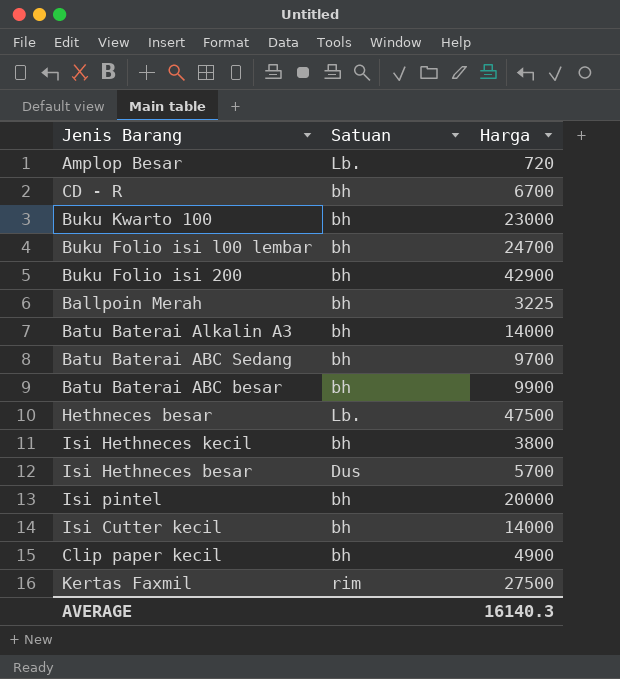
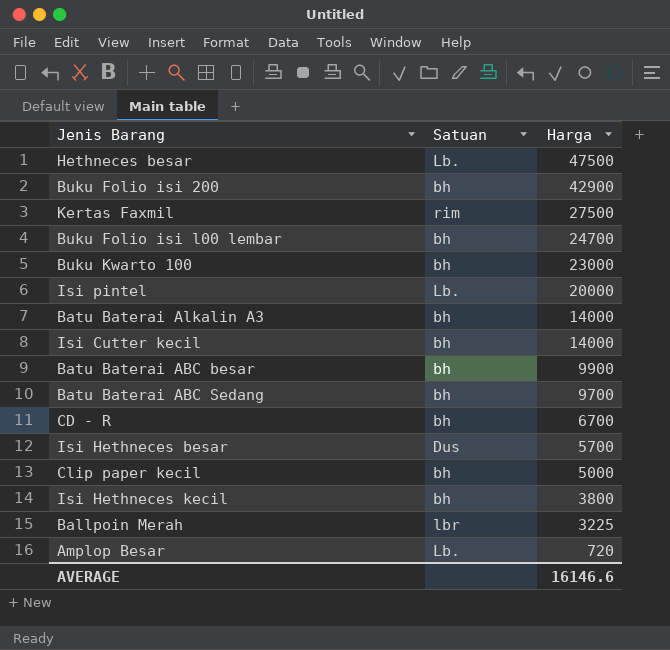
row order: none -> Harga descending
Isi pintel | Satuan: bh -> Lb.
Clip paper kecil | Harga: 4900 -> 5000
Ballpoin Merah | Satuan: bh -> lbr
AVERAGE | Harga: 16140.3 -> 16146.6

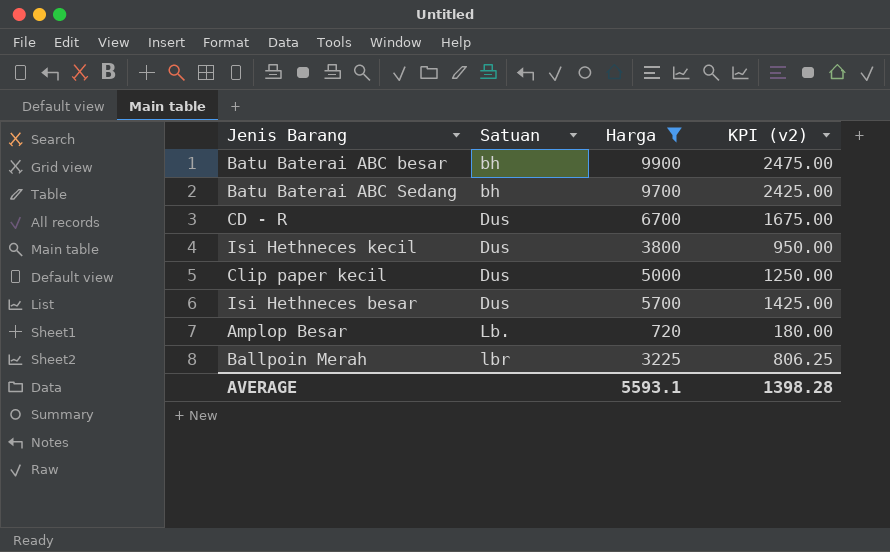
filter: none -> Harga <= 9900
row order: Harga descending -> Satuan ascending
column KPI (v2) | formula: none -> [Harga] * 0.25
CD - R | Satuan: bh -> Dus
Isi Hethneces kecil | Satuan: bh -> Dus
Clip paper kecil | Satuan: bh -> Dus
AVERAGE | Harga: 16146.6 -> 5593.1

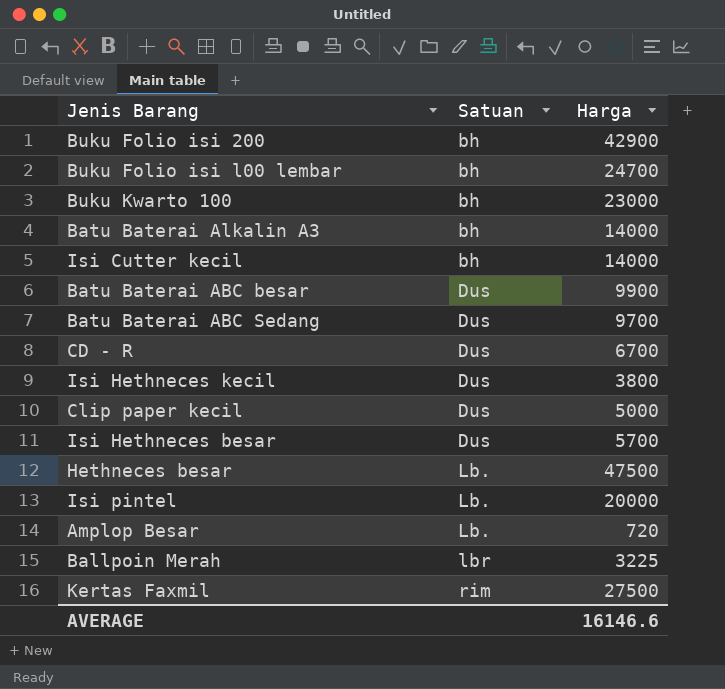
filter: Harga <= 9900 -> none
column KPI (v2) | formula: [Harga] * 0.25 -> none
Batu Baterai ABC besar | Satuan: bh -> Dus
Batu Baterai ABC Sedang | Satuan: bh -> Dus
AVERAGE | Harga: 5593.1 -> 16146.6

